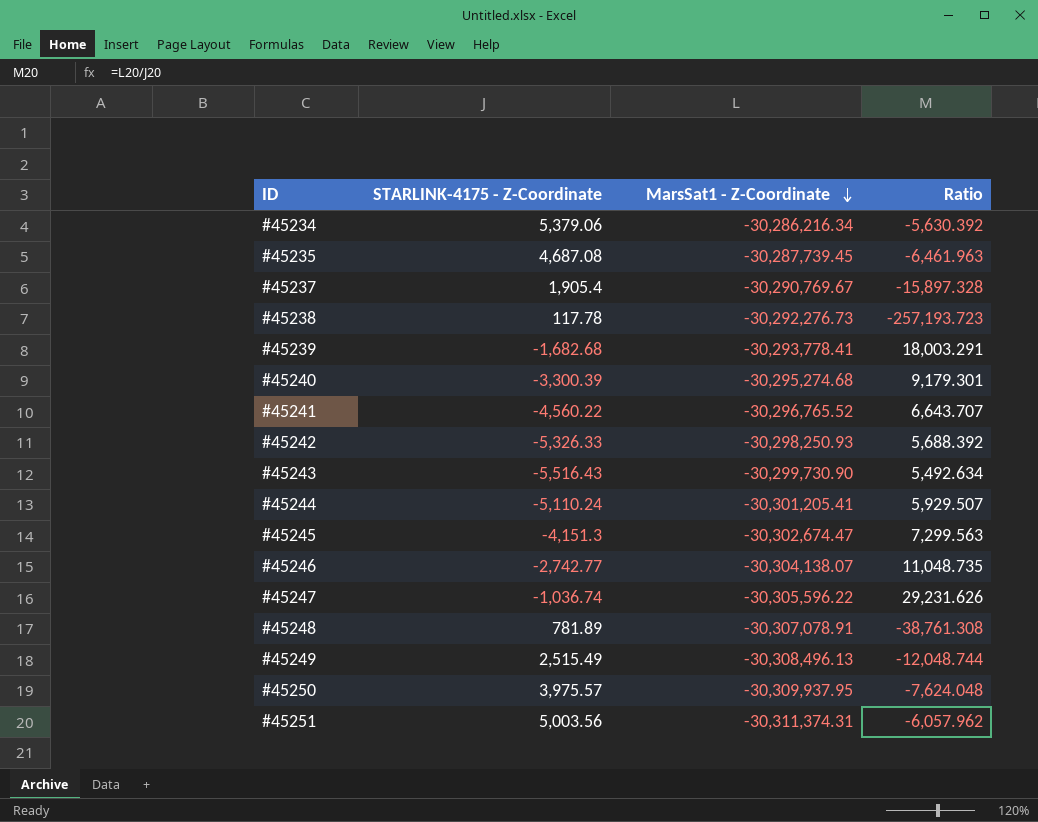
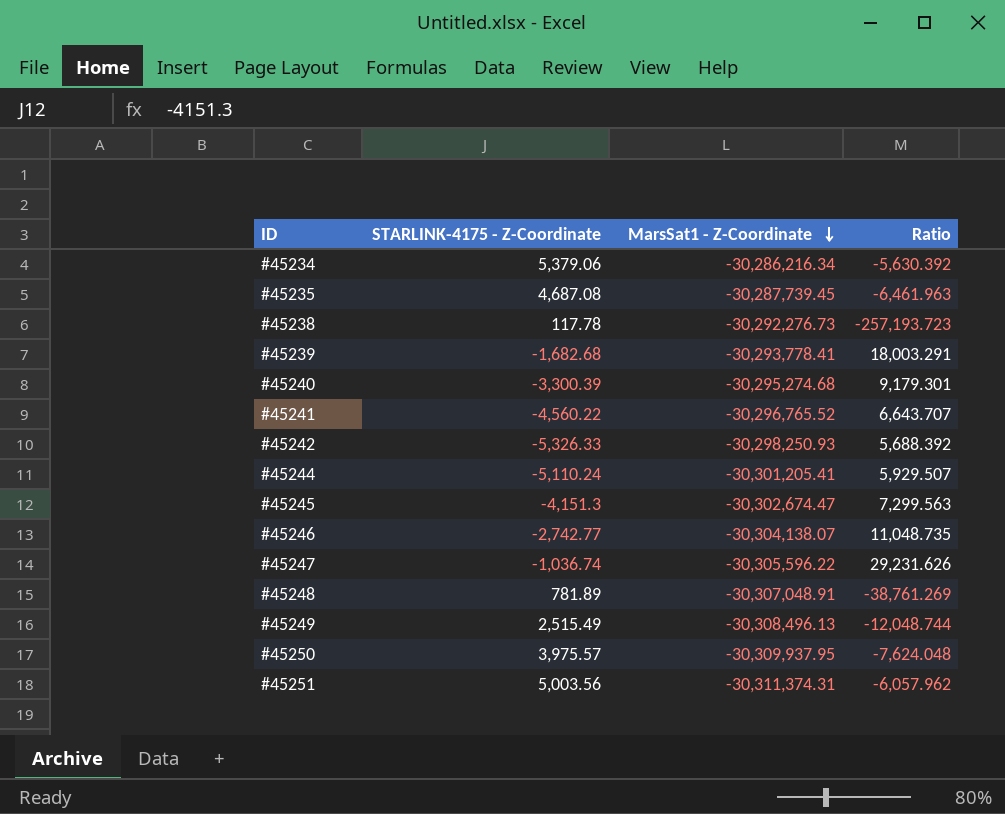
row #45237: 1,905.4 | -30,290,769.67 | -15,897.328 -> none
row #45243: -5,516.43 | -30,299,730.90 | 5,492.634 -> none
#45248 | MarsSat1 - Z-Coordinate: -30,307,078.91 -> -30,307,048.91
#45248 | Ratio: -38,761.308 -> -38,761.269

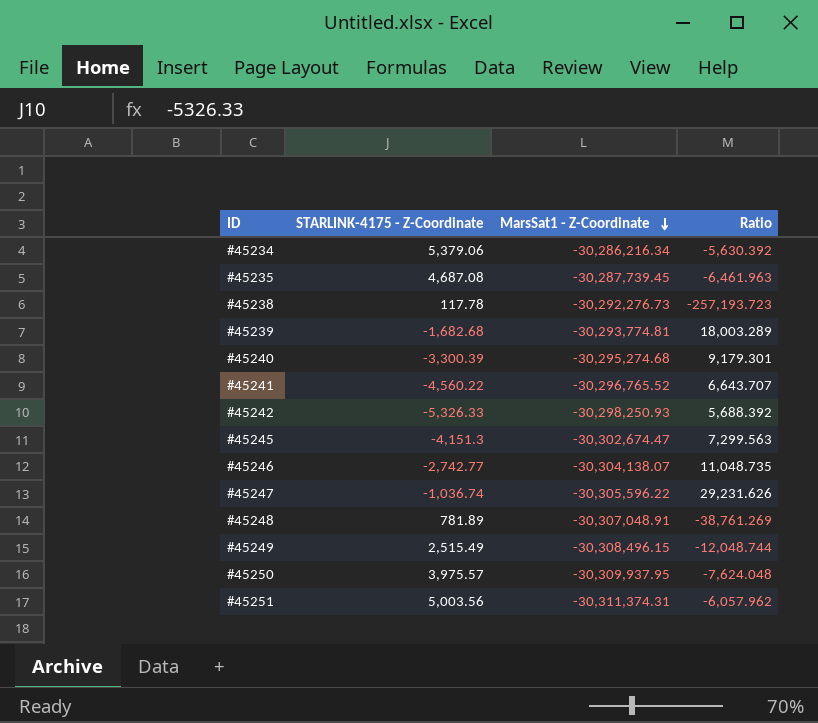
row #45244: -5,110.24 | -30,301,205.41 | 5,929.507 -> none
#45239 | MarsSat1 - Z-Coordinate: -30,293,778.41 -> -30,293,774.81
#45239 | Ratio: 18,003.291 -> 18,003.289
#45249 | MarsSat1 - Z-Coordinate: -30,308,496.13 -> -30,308,496.15

